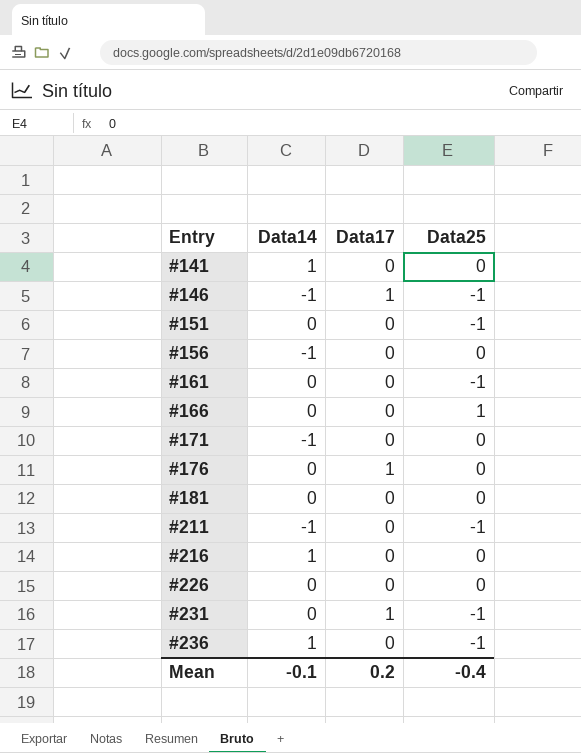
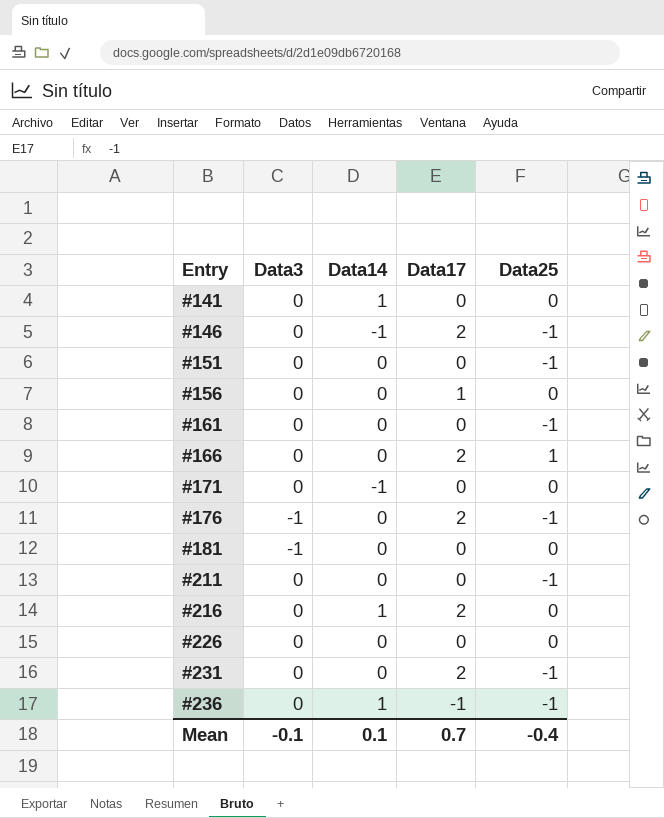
column Data3 | position: none -> 2
#146 | Data17: 1 -> 2
#156 | Data14: -1 -> 0
#156 | Data17: 0 -> 1
#166 | Data17: 0 -> 2
#176 | Data17: 1 -> 2
#176 | Data25: 0 -> -1
#211 | Data14: -1 -> 0
#216 | Data17: 0 -> 2
#231 | Data17: 1 -> 2
#236 | Data17: 0 -> -1
Mean | Data14: -0.1 -> 0.1
Mean | Data17: 0.2 -> 0.7

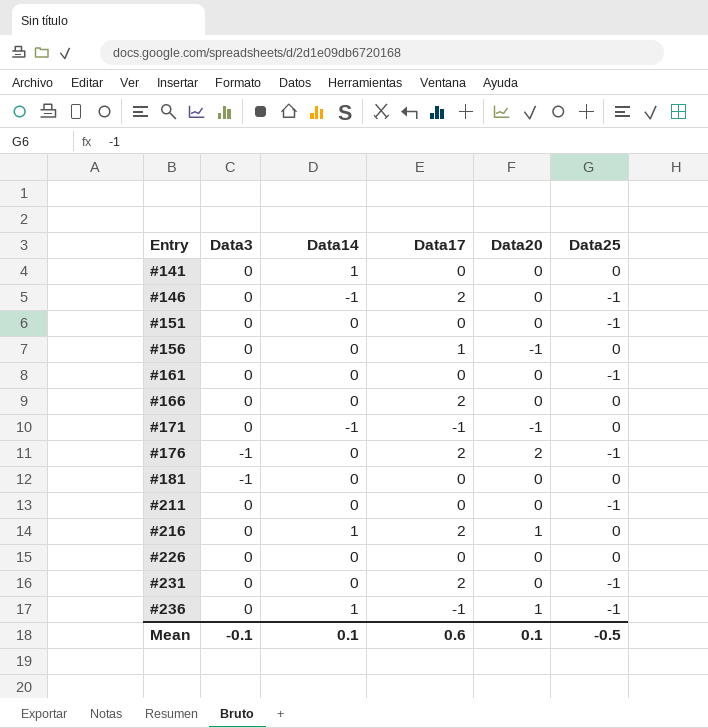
column Data20 | position: none -> 5
#166 | Data25: 1 -> 0
#171 | Data17: 0 -> -1
Mean | Data17: 0.7 -> 0.6
Mean | Data25: -0.4 -> -0.5

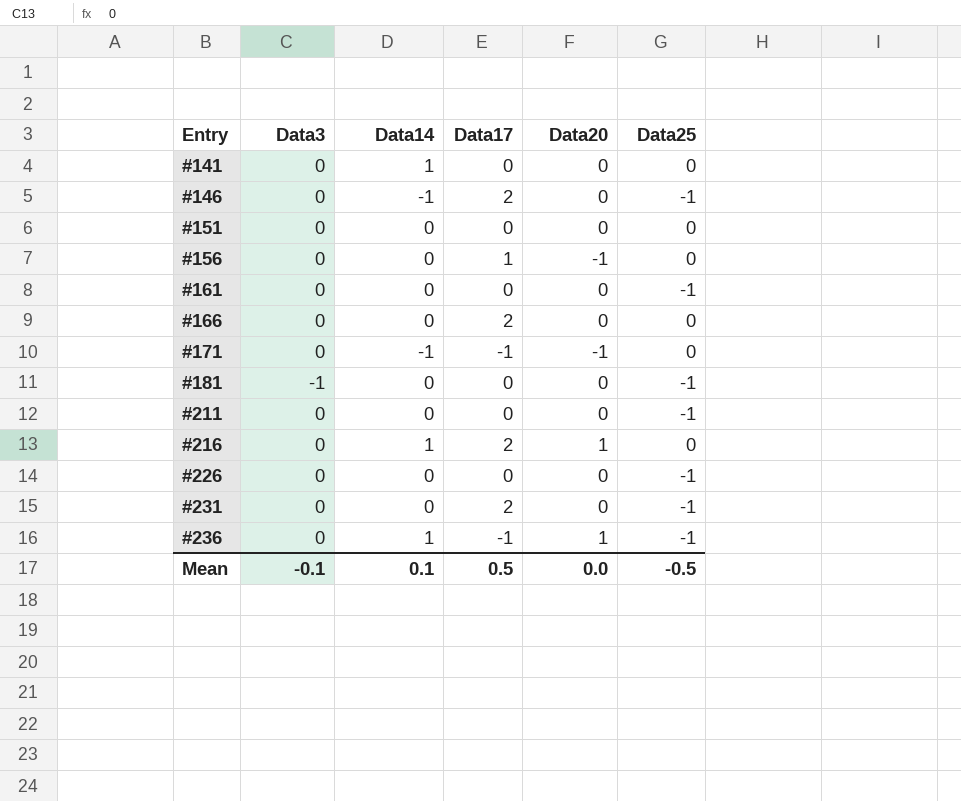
row #176: -1 | 0 | 2 | 2 | -1 -> none
#151 | Data25: -1 -> 0
#181 | Data25: 0 -> -1
#226 | Data25: 0 -> -1
Mean | Data17: 0.6 -> 0.5
Mean | Data20: 0.1 -> 0.0

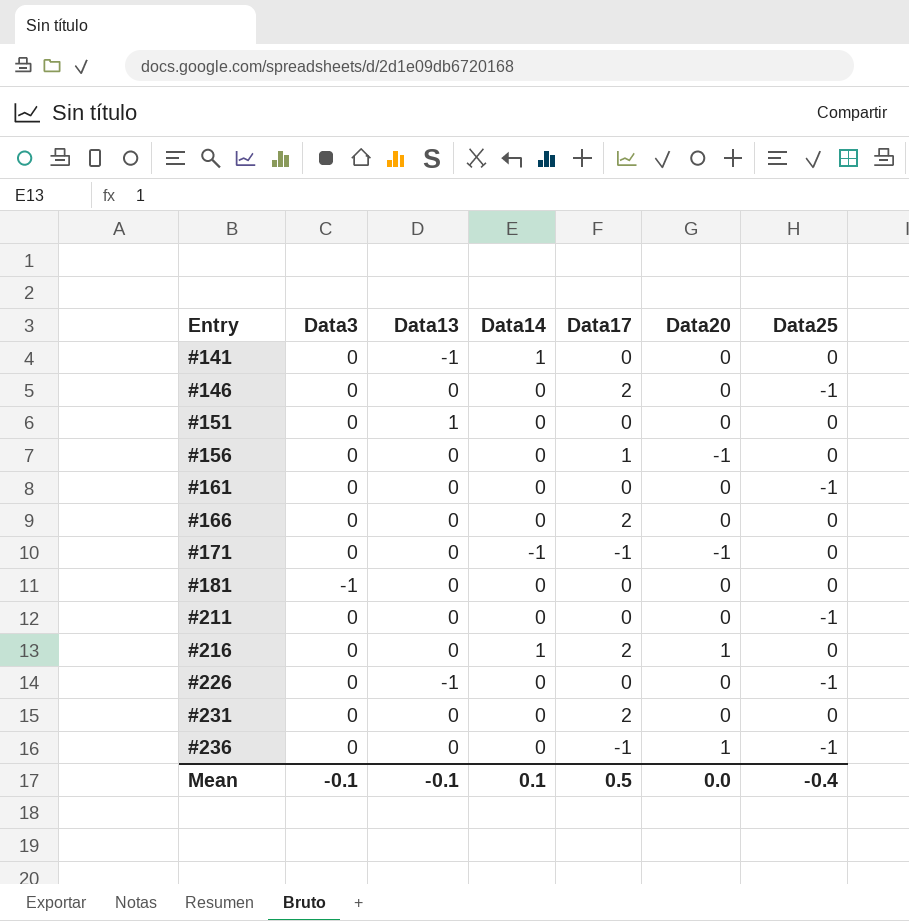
column Data13 | position: none -> 3
#146 | Data14: -1 -> 0
#181 | Data25: -1 -> 0
#231 | Data25: -1 -> 0
#236 | Data14: 1 -> 0
Mean | Data25: -0.5 -> -0.4

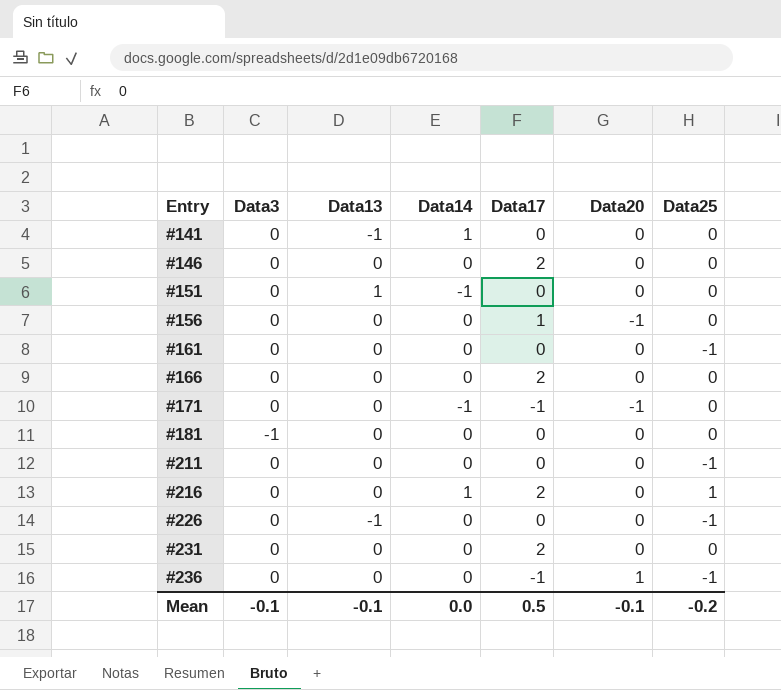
#146 | Data25: -1 -> 0
#151 | Data14: 0 -> -1
#216 | Data20: 1 -> 0
#216 | Data25: 0 -> 1
Mean | Data14: 0.1 -> 0.0
Mean | Data20: 0.0 -> -0.1
Mean | Data25: -0.4 -> -0.2

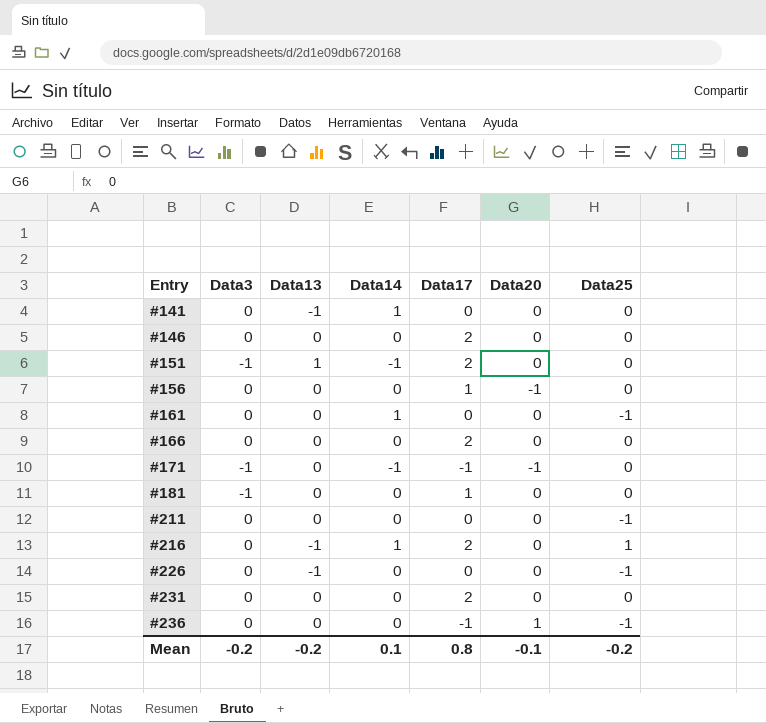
#151 | Data3: 0 -> -1
#151 | Data17: 0 -> 2
#161 | Data14: 0 -> 1
#171 | Data3: 0 -> -1
#181 | Data17: 0 -> 1
#216 | Data13: 0 -> -1
Mean | Data3: -0.1 -> -0.2
Mean | Data13: -0.1 -> -0.2
Mean | Data14: 0.0 -> 0.1
Mean | Data17: 0.5 -> 0.8

